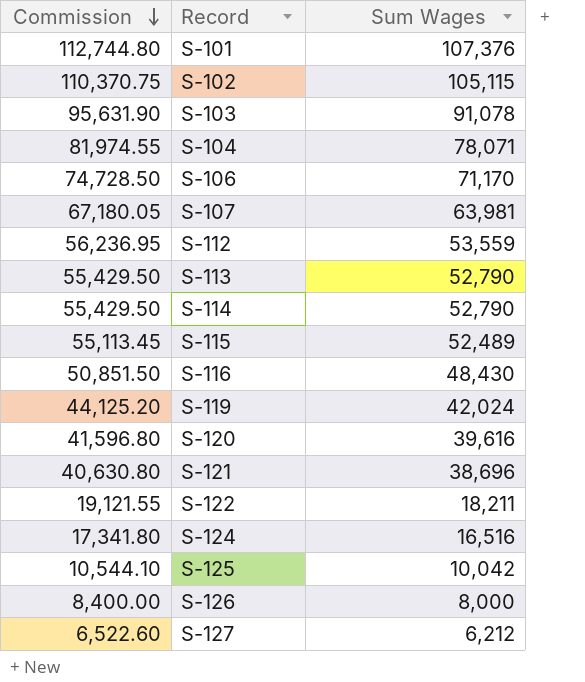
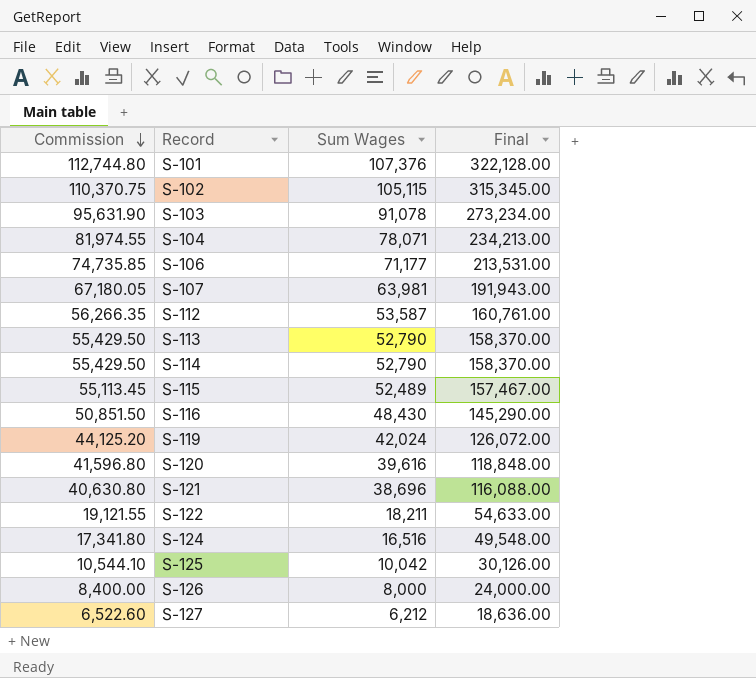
column Final | formula: none -> [Sum Wages] * 3
S-106 | Commission: 74,728.50 -> 74,735.85
S-106 | Sum Wages: 71,170 -> 71,177
S-112 | Commission: 56,236.95 -> 56,266.35
S-112 | Sum Wages: 53,559 -> 53,587

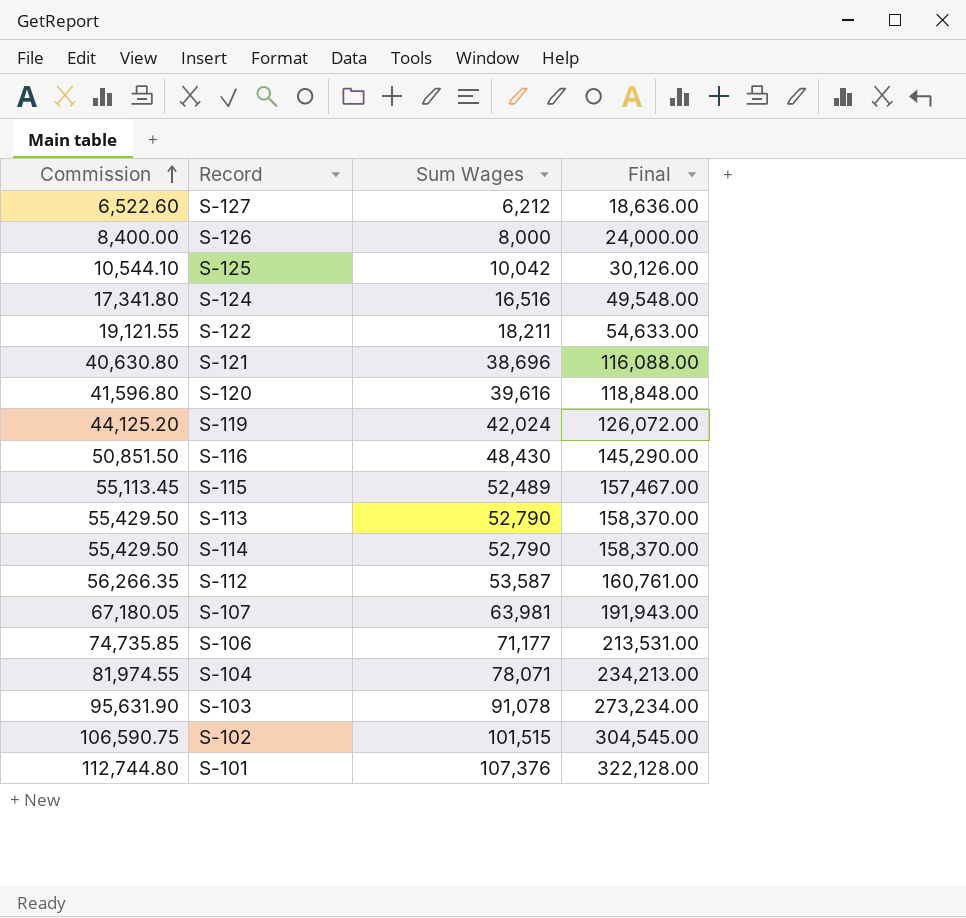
row order: Commission descending -> Commission ascending
S-102 | Commission: 110,370.75 -> 106,590.75
S-102 | Sum Wages: 105,115 -> 101,515
S-102 | Final: 315,345.00 -> 304,545.00

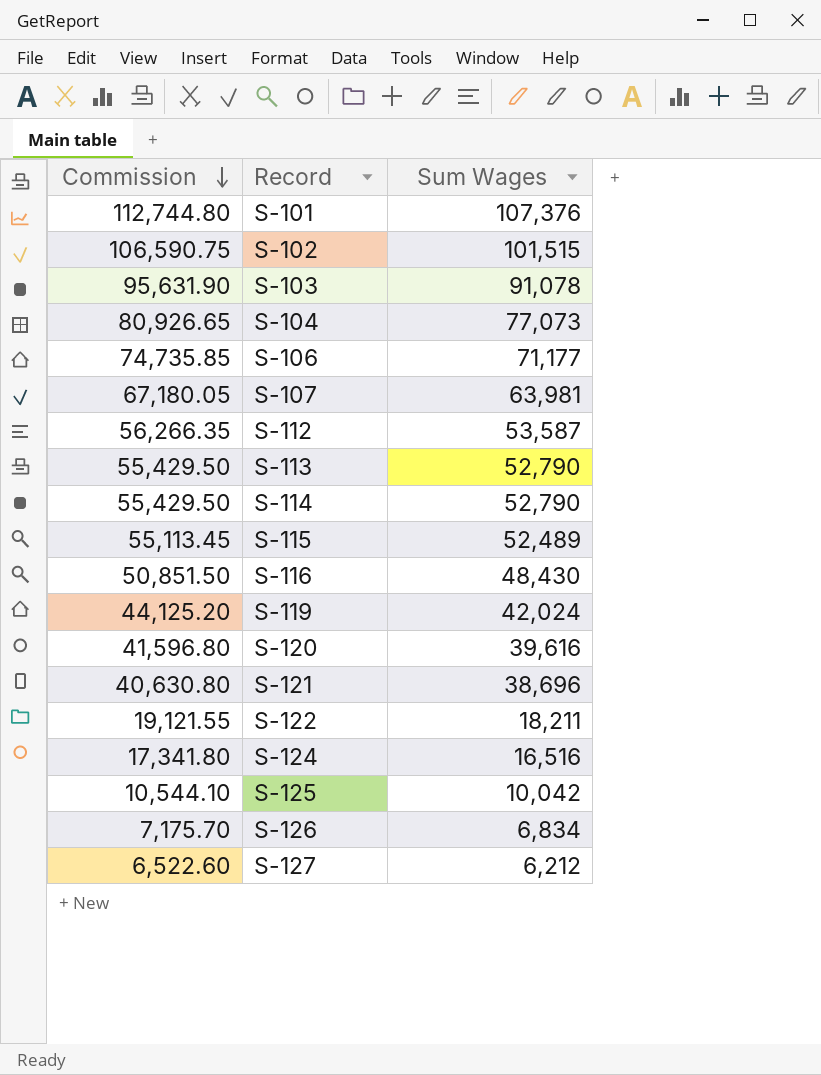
row order: Commission ascending -> Commission descending
column Final | formula: [Sum Wages] * 3 -> none
S-104 | Commission: 81,974.55 -> 80,926.65
S-104 | Sum Wages: 78,071 -> 77,073
S-126 | Commission: 8,400.00 -> 7,175.70
S-126 | Sum Wages: 8,000 -> 6,834

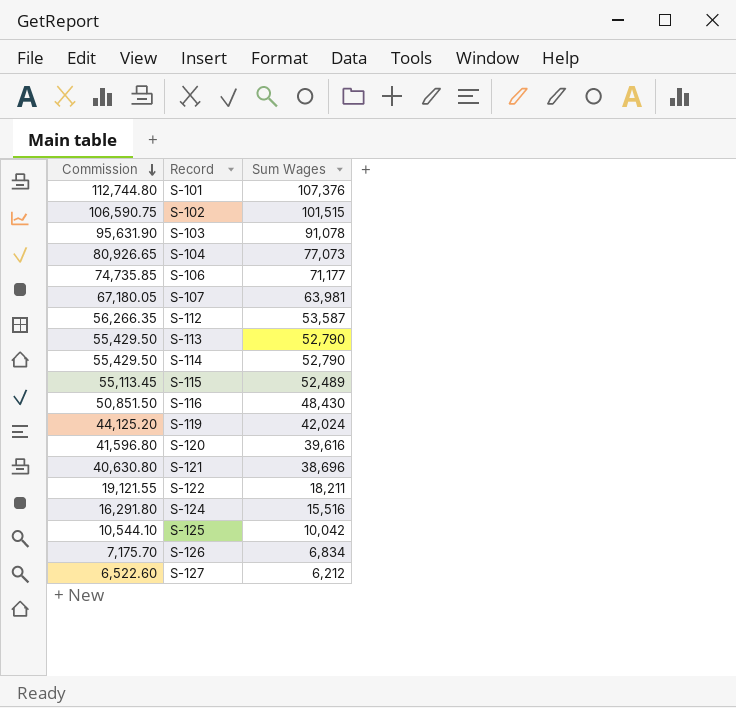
S-124 | Commission: 17,341.80 -> 16,291.80
S-124 | Sum Wages: 16,516 -> 15,516

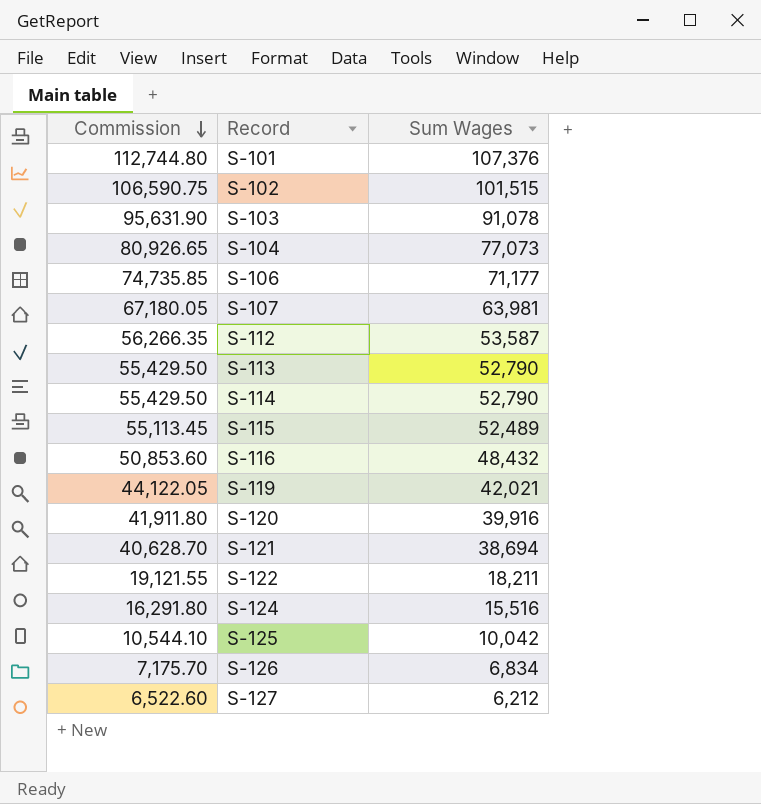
S-116 | Commission: 50,851.50 -> 50,853.60
S-116 | Sum Wages: 48,430 -> 48,432
S-119 | Commission: 44,125.20 -> 44,122.05
S-119 | Sum Wages: 42,024 -> 42,021
S-120 | Commission: 41,596.80 -> 41,911.80
S-120 | Sum Wages: 39,616 -> 39,916
S-121 | Commission: 40,630.80 -> 40,628.70
S-121 | Sum Wages: 38,696 -> 38,694

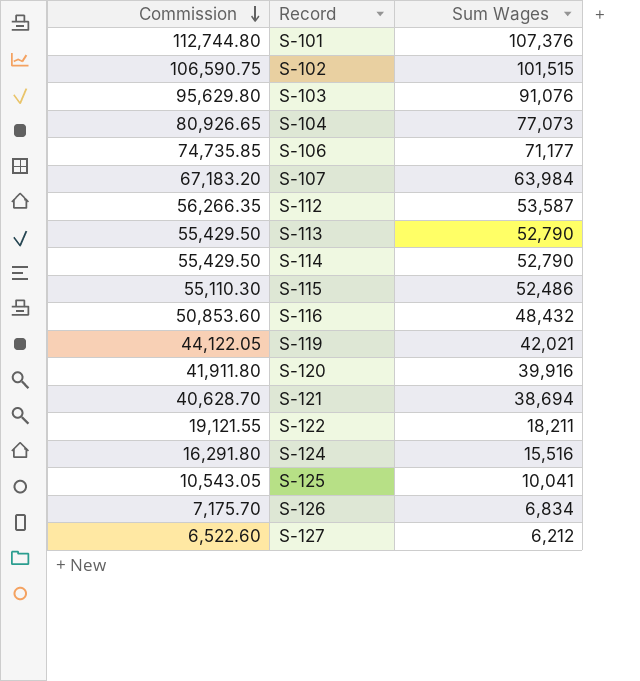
S-103 | Commission: 95,631.90 -> 95,629.80
S-103 | Sum Wages: 91,078 -> 91,076
S-107 | Commission: 67,180.05 -> 67,183.20
S-107 | Sum Wages: 63,981 -> 63,984
S-115 | Commission: 55,113.45 -> 55,110.30
S-115 | Sum Wages: 52,489 -> 52,486
S-125 | Commission: 10,544.10 -> 10,543.05
S-125 | Sum Wages: 10,042 -> 10,041

